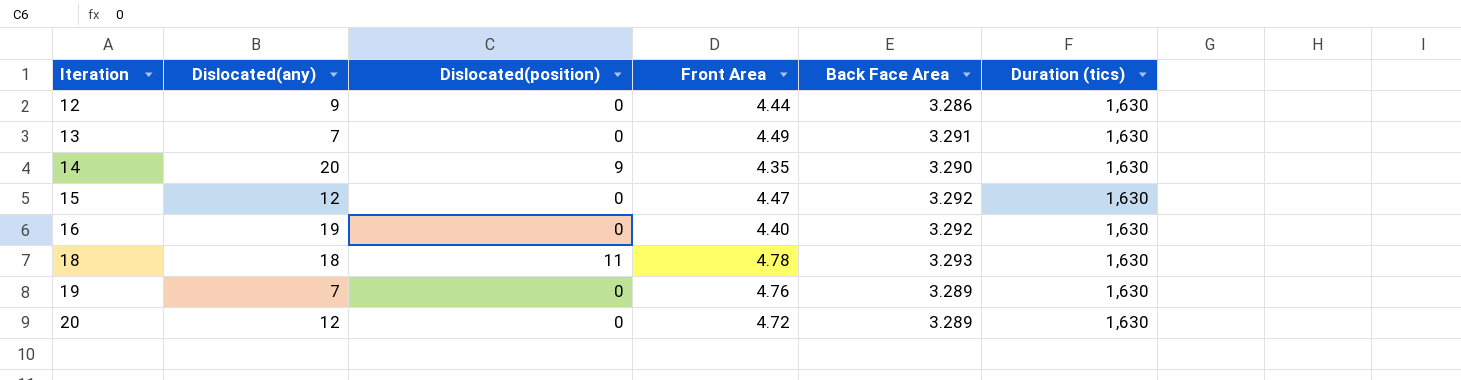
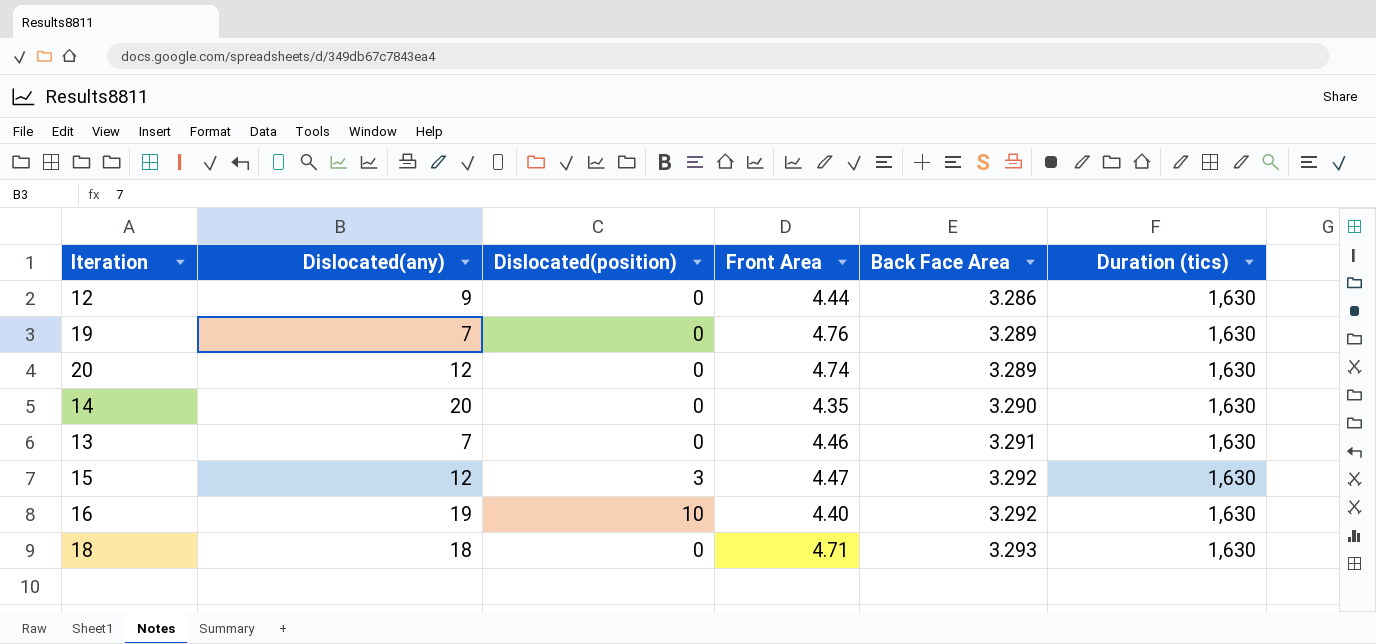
row order: Iteration ascending -> Back Face Area ascending
20 | Front Area: 4.72 -> 4.74
14 | Dislocated(position): 9 -> 0
13 | Front Area: 4.49 -> 4.46
15 | Dislocated(position): 0 -> 3
16 | Dislocated(position): 0 -> 10
18 | Dislocated(position): 11 -> 0
18 | Front Area: 4.78 -> 4.71

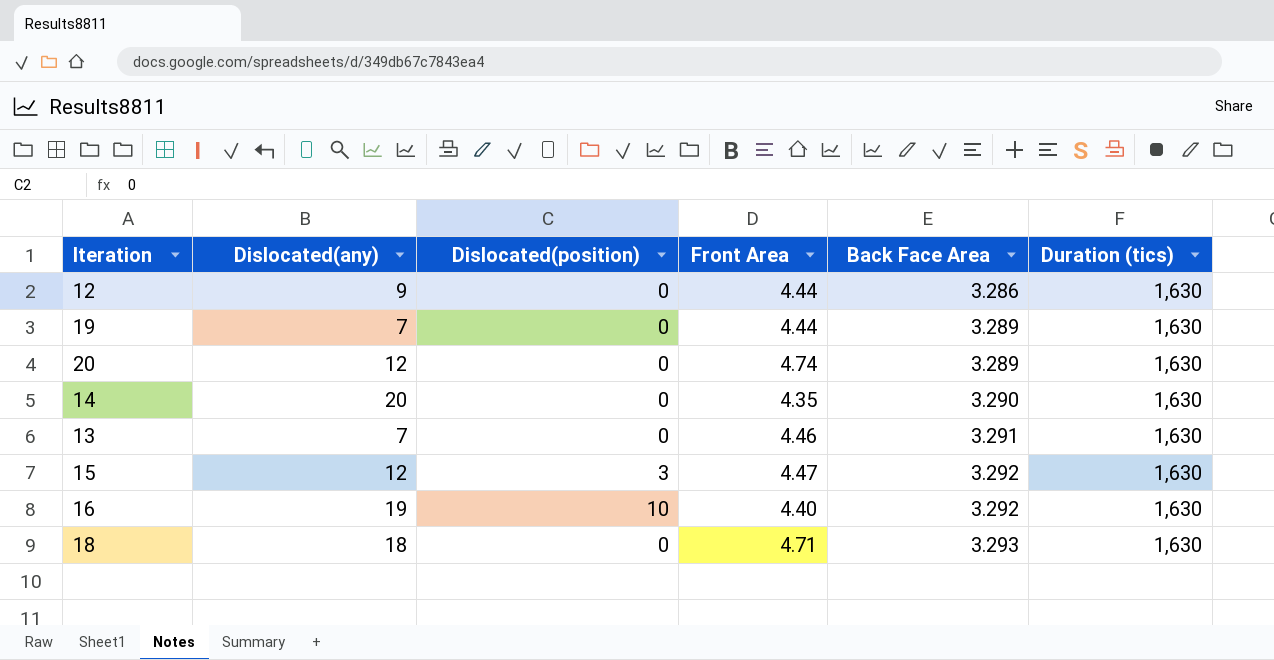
19 | Front Area: 4.76 -> 4.44

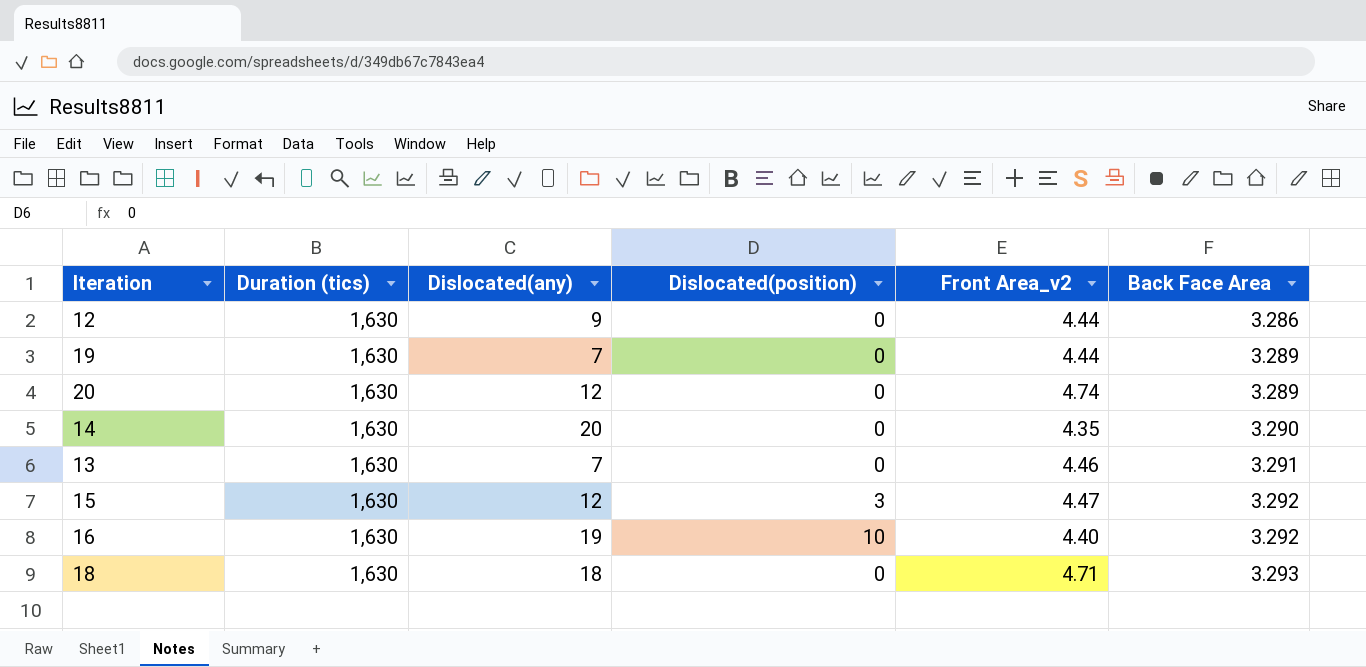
column Duration (tics) | position: 6 -> 2
column name: Front Area -> Front Area_v2

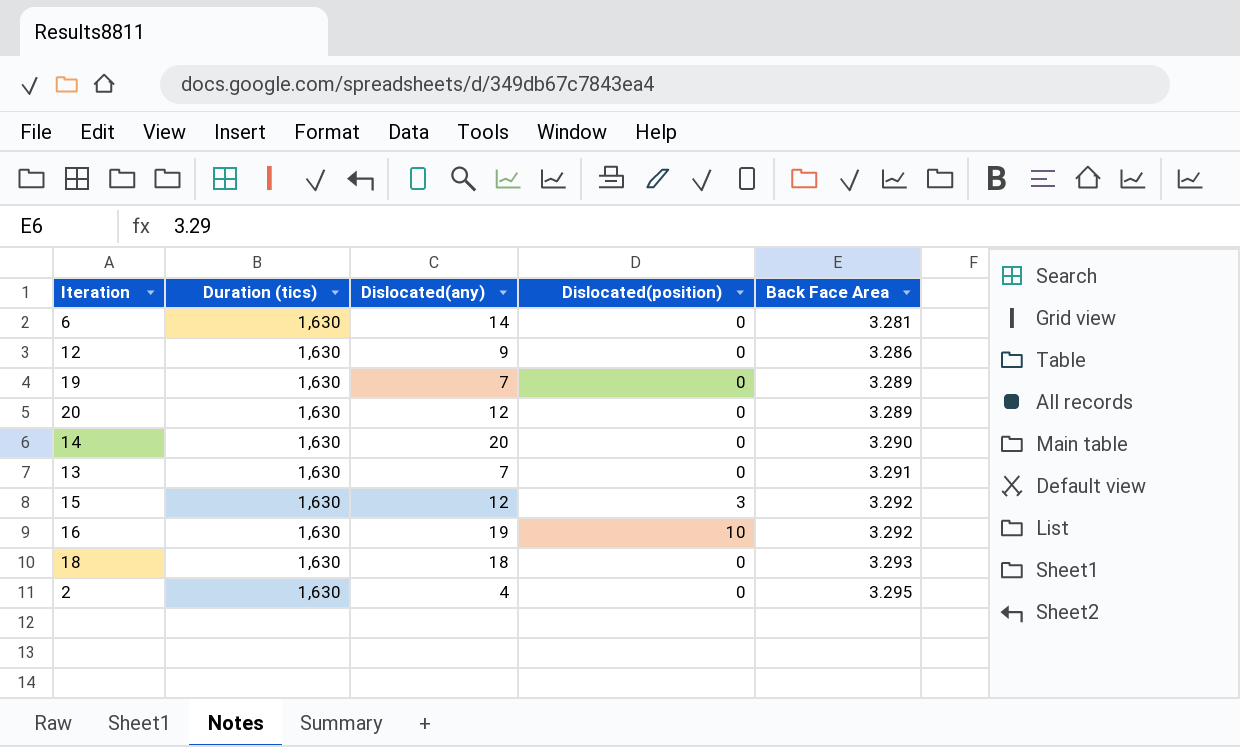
column Front Area_v2 | position: 5 -> none
row 6: none -> 1,630 | 14 | 0 | 3.281
row 2: none -> 1,630 | 4 | 0 | 3.295

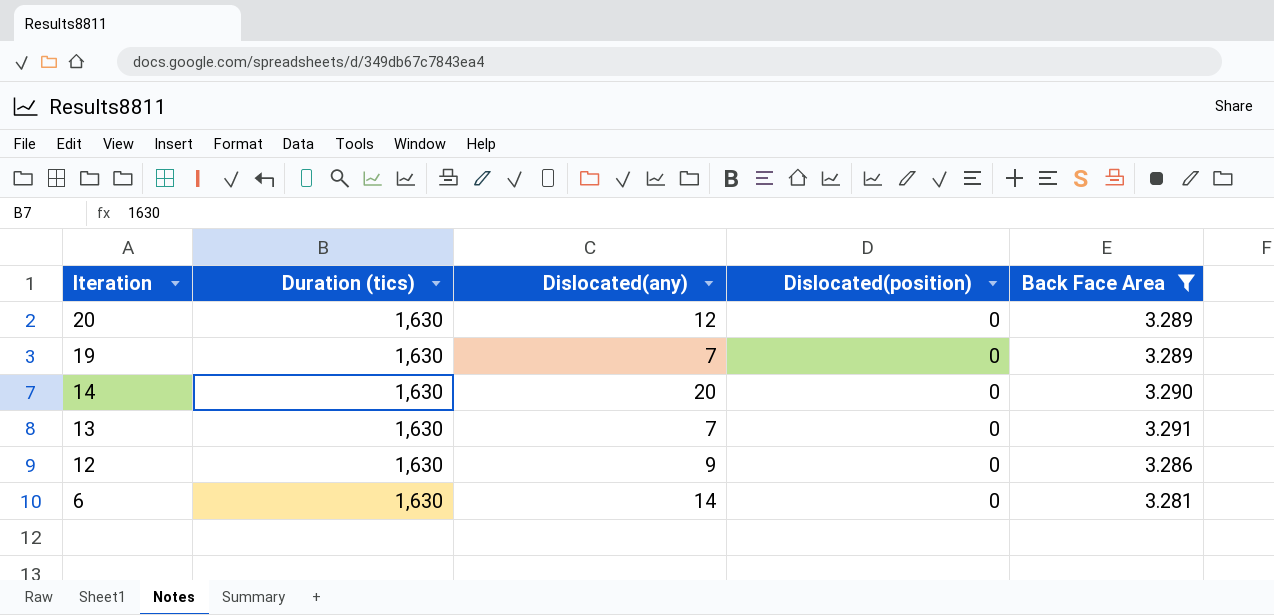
filter: none -> Back Face Area <= 3.291
row order: Back Face Area ascending -> Iteration descending

